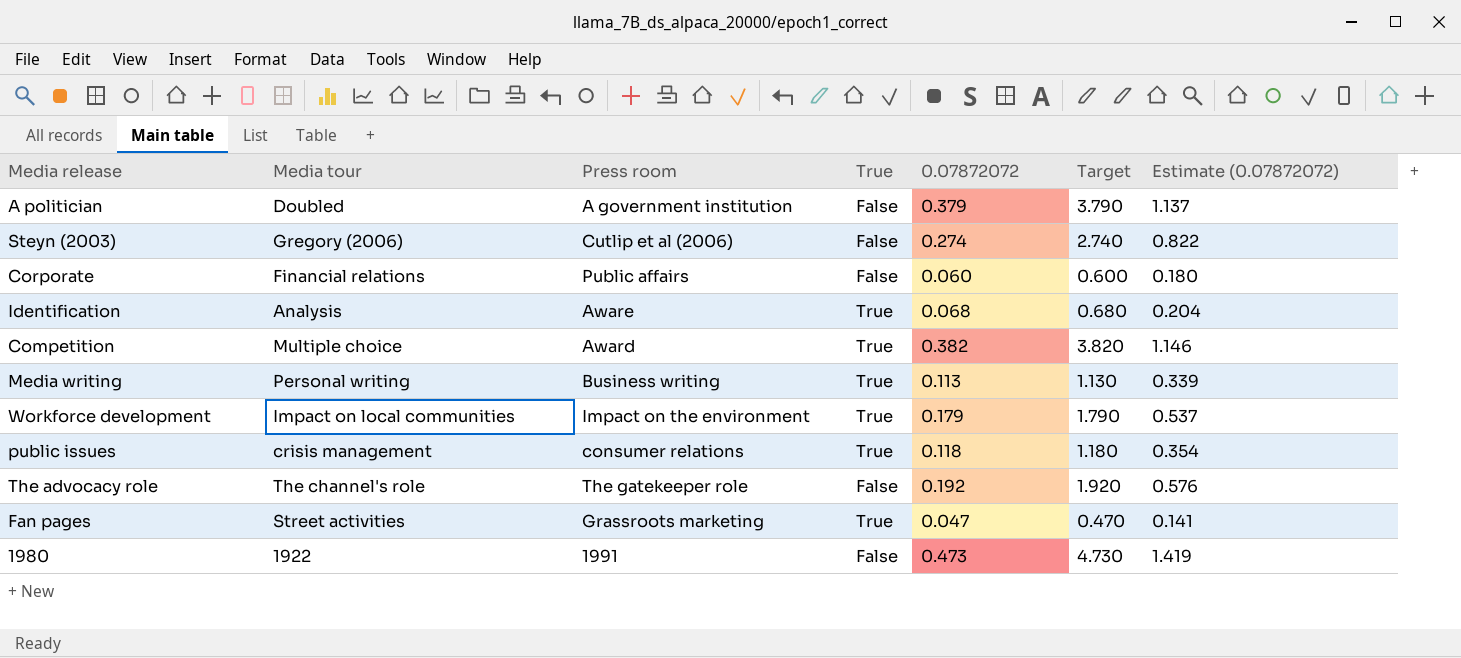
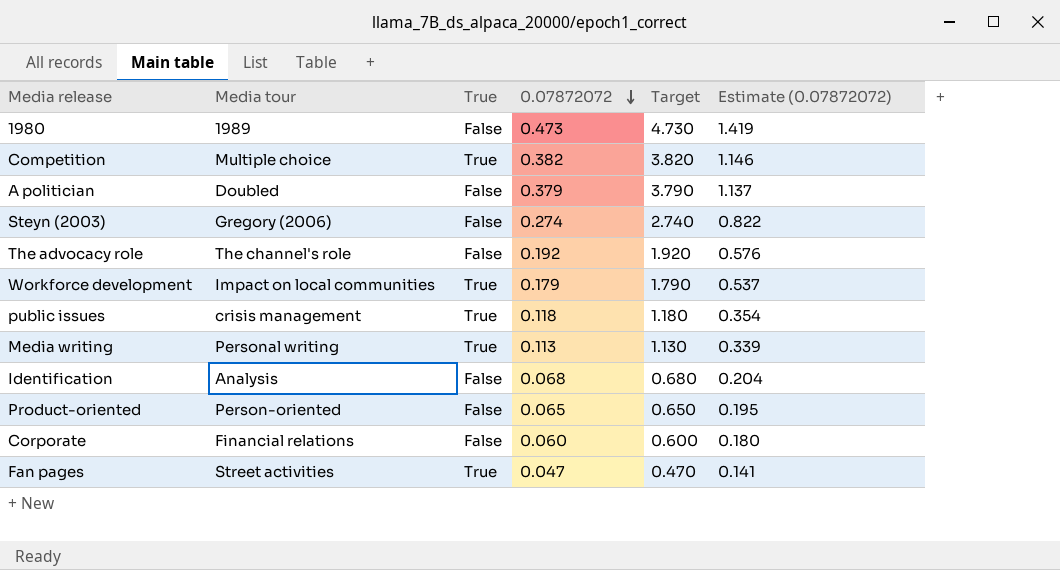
row order: none -> 0.07872072 descending
column Press room | position: 3 -> none
1980 | Media tour: 1922 -> 1989
Identification | True: True -> False
row Product-oriented: none -> Person-oriented | False | 0.065 | 0.650 | 0.195

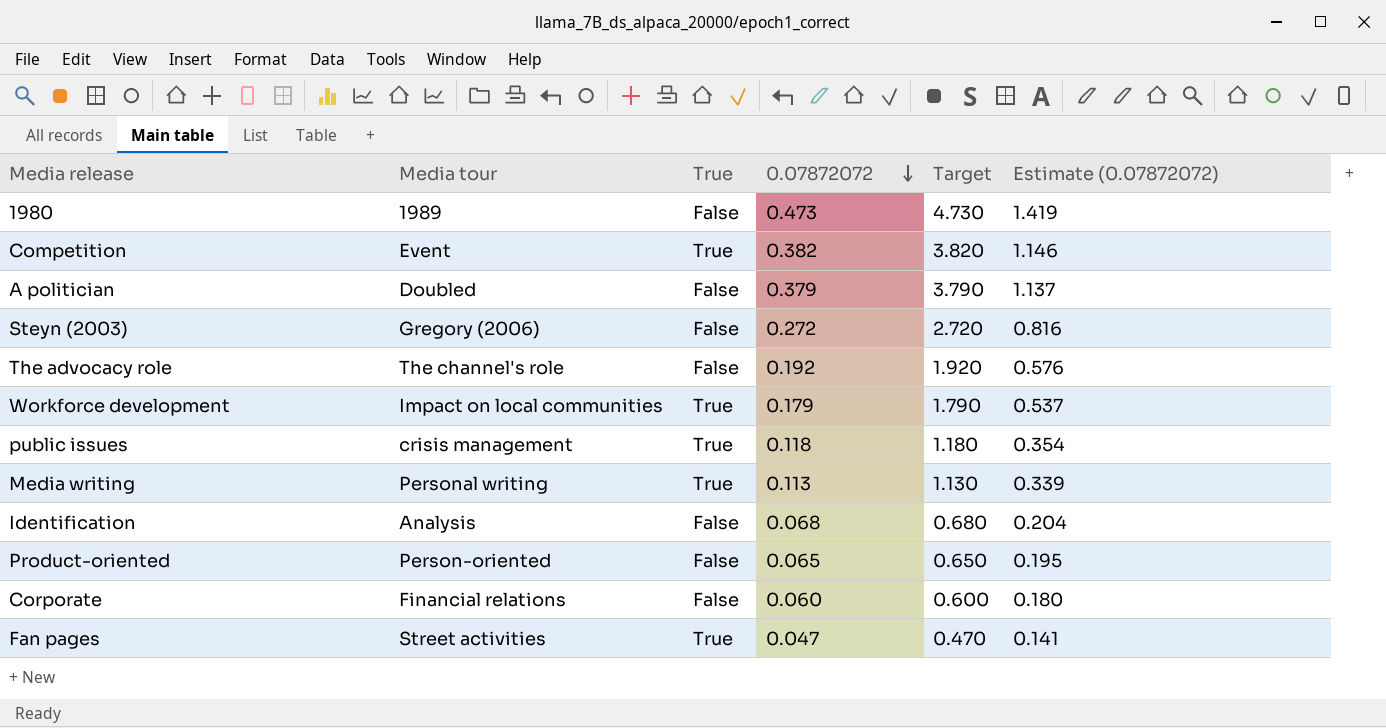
Competition | Media tour: Multiple choice -> Event
Steyn (2003) | 0.07872072: 0.274 -> 0.272
Steyn (2003) | Target: 2.740 -> 2.720
Steyn (2003) | Estimate (0.07872072): 0.822 -> 0.816

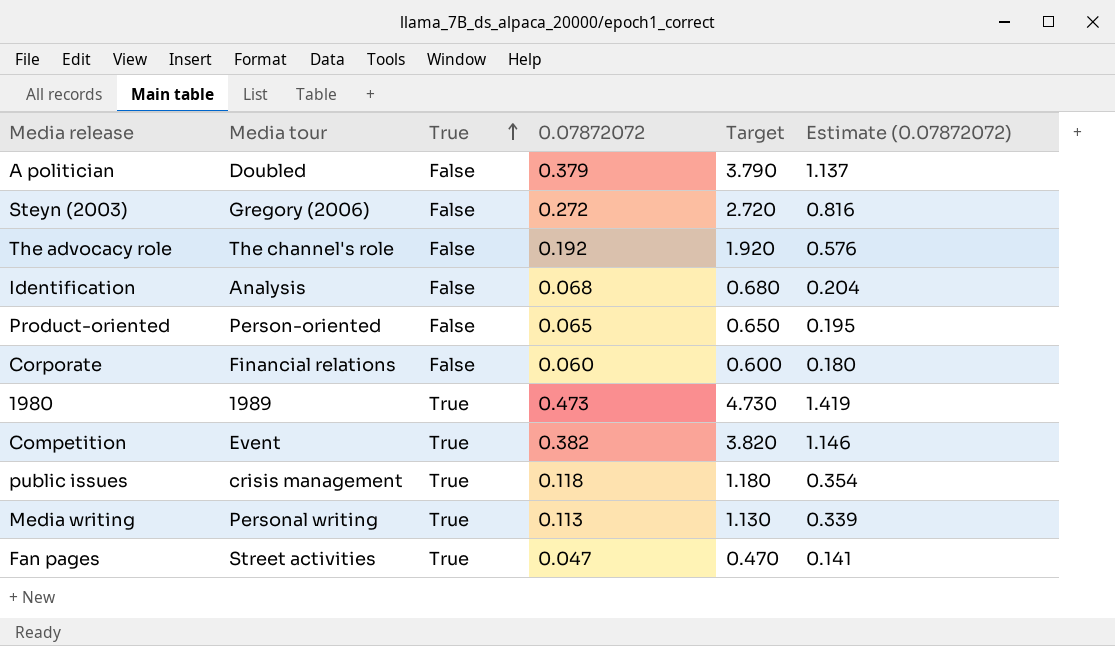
row order: 0.07872072 descending -> True ascending
row Workforce development: Impact on local communities | True | 0.179 | 1.790 | 0.537 -> none
1980 | True: False -> True

